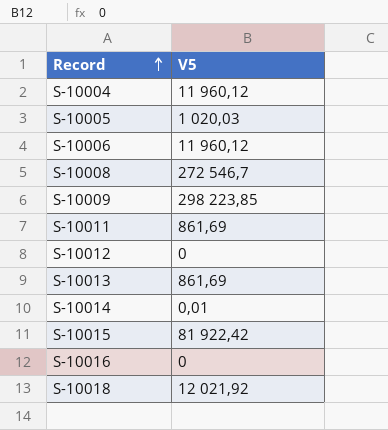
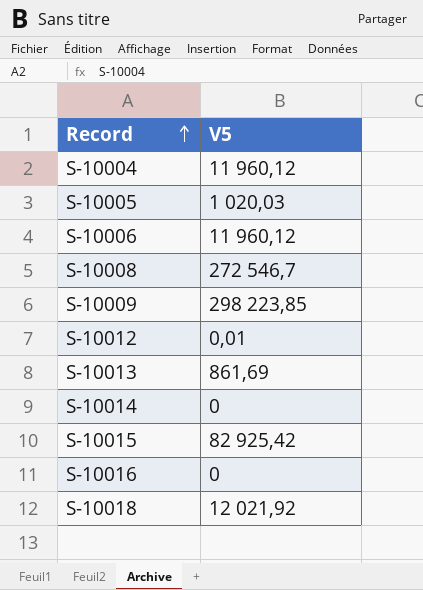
row S-10011: 861,69 -> none
S-10012 | V5: 0 -> 0,01
S-10014 | V5: 0,01 -> 0
S-10015 | V5: 81 922,42 -> 82 925,42

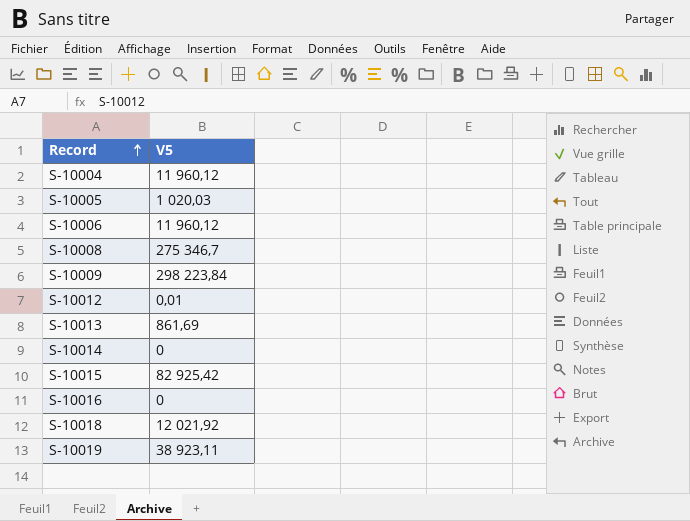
S-10008 | V5: 272 546,7 -> 275 346,7
S-10009 | V5: 298 223,85 -> 298 223,84
row S-10019: none -> 38 923,11

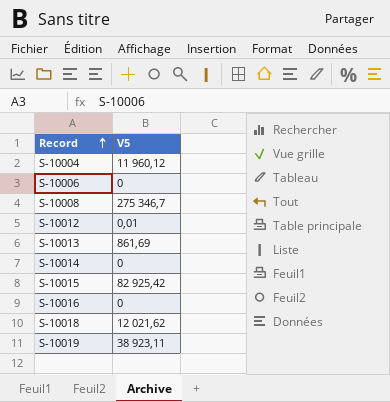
row S-10005: 1 020,03 -> none
row S-10009: 298 223,84 -> none
S-10006 | V5: 11 960,12 -> 0
S-10018 | V5: 12 021,92 -> 12 021,62

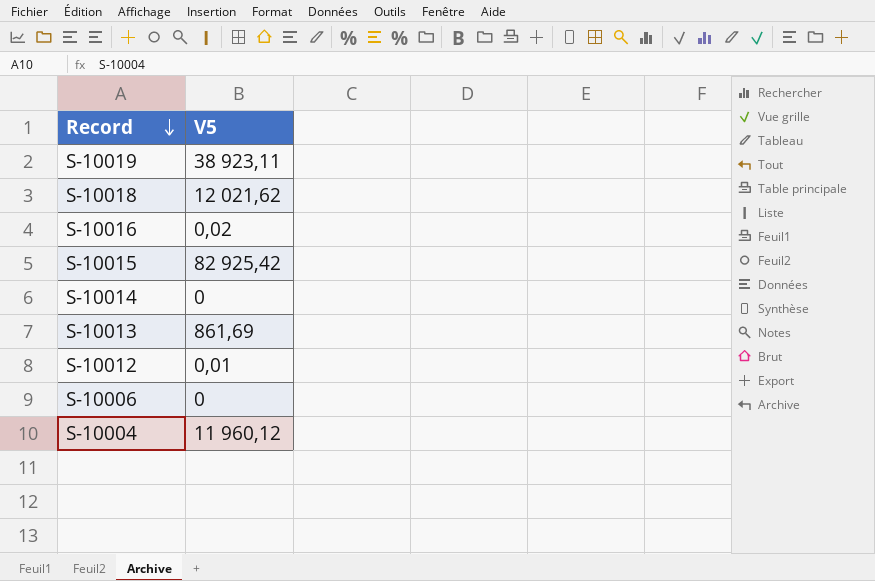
row order: Record ascending -> Record descending
row S-10008: 275 346,7 -> none
S-10016 | V5: 0 -> 0,02

